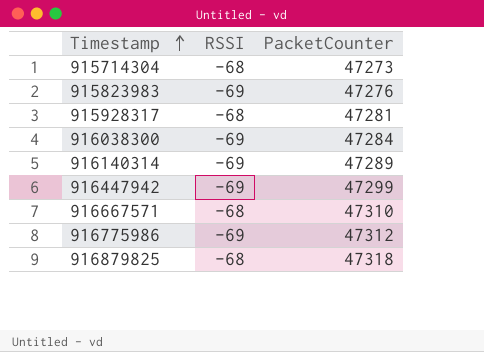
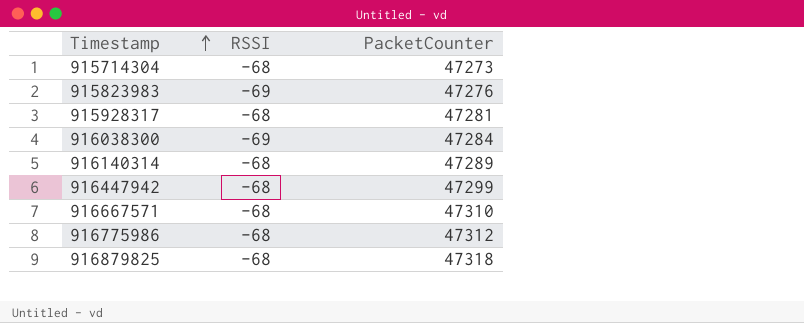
916140314 | RSSI: -69 -> -68
916447942 | RSSI: -69 -> -68
916775986 | RSSI: -69 -> -68

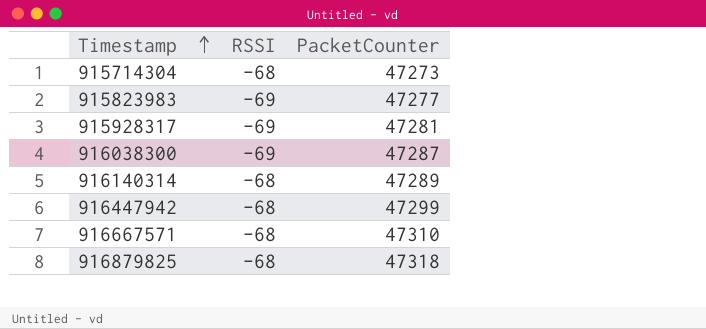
row 916775986: -68 | 47312 -> none
915823983 | PacketCounter: 47276 -> 47277
915928317 | RSSI: -68 -> -69
916038300 | PacketCounter: 47284 -> 47287

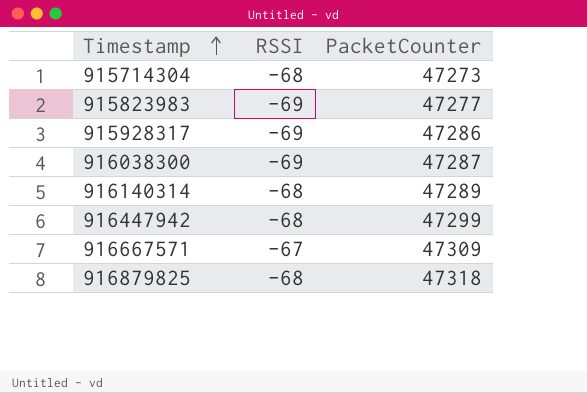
915928317 | PacketCounter: 47281 -> 47286
916667571 | RSSI: -68 -> -67
916667571 | PacketCounter: 47310 -> 47309

